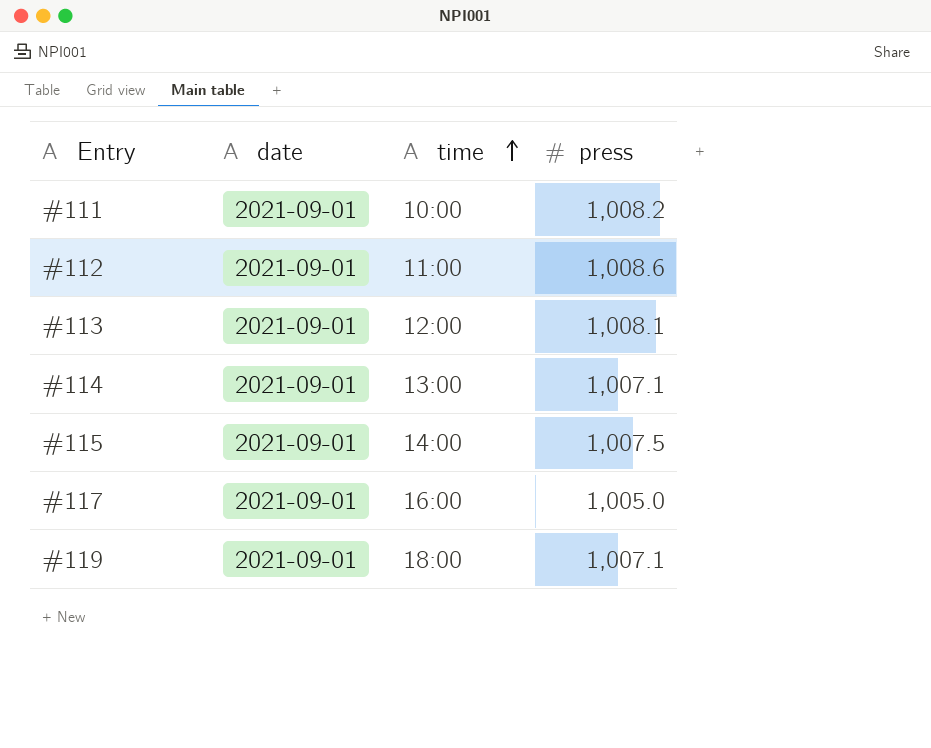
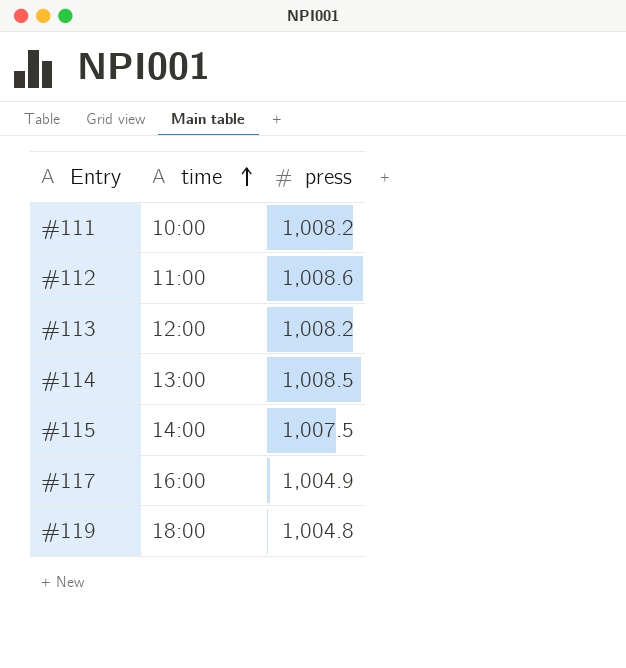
column date | position: 2 -> none
#113 | press: 1,008.1 -> 1,008.2
#114 | press: 1,007.1 -> 1,008.5
#117 | press: 1,005.0 -> 1,004.9
#119 | press: 1,007.1 -> 1,004.8

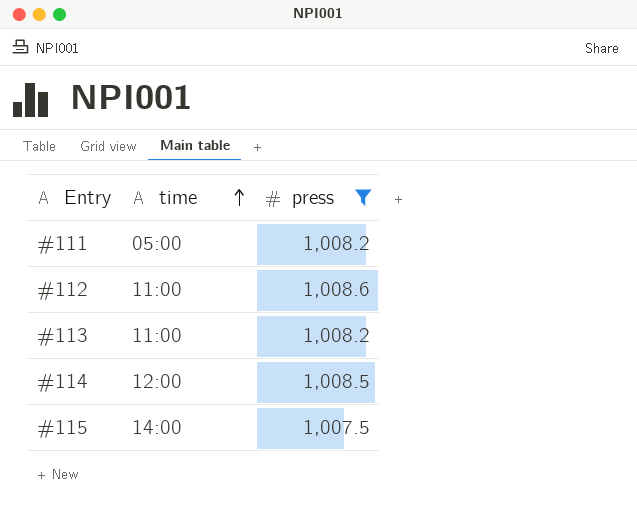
filter: none -> press >= 1,007.5
#111 | time: 10:00 -> 05:00
#113 | time: 12:00 -> 11:00
#114 | time: 13:00 -> 12:00

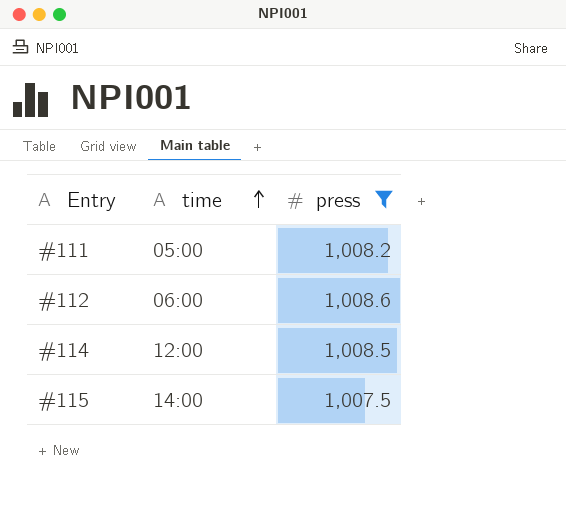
row #113: 11:00 | 1,008.2 -> none
#112 | time: 11:00 -> 06:00

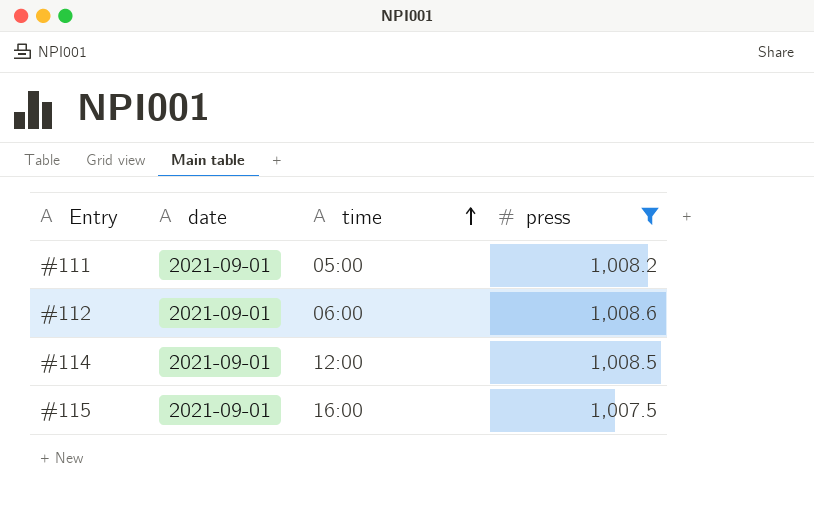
column date | position: none -> 2
#115 | time: 14:00 -> 16:00

